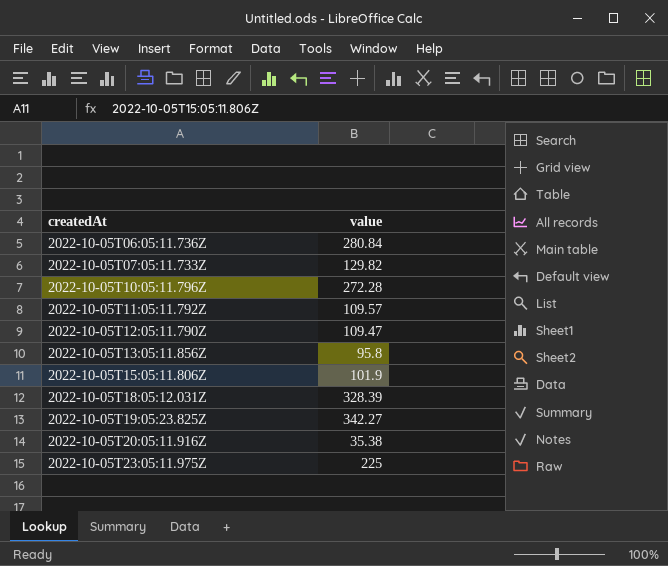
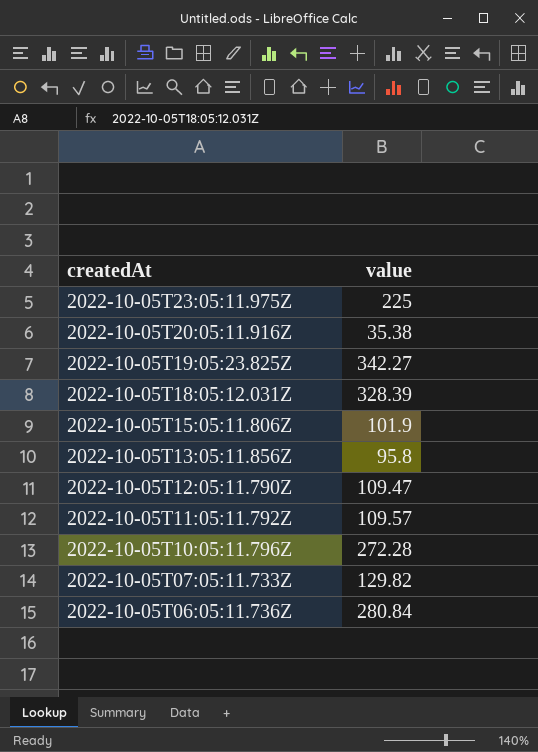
row order: createdAt ascending -> createdAt descending

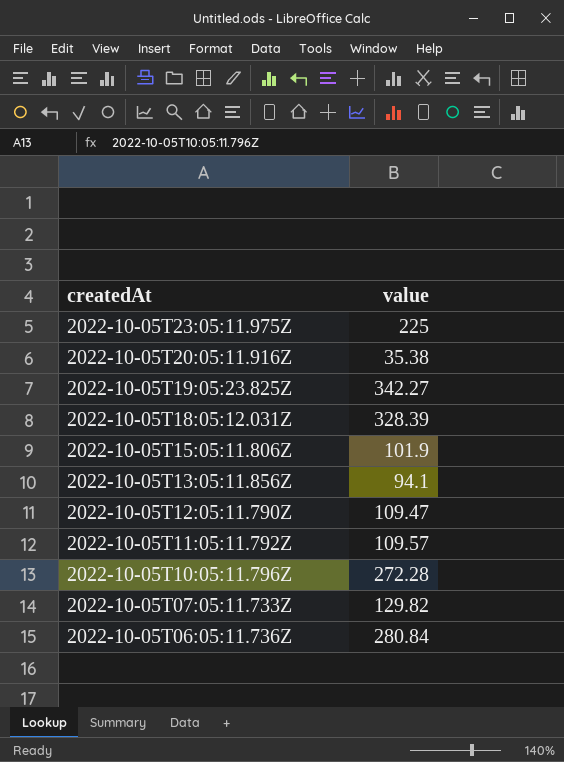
2022-10-05T13:05:11.856Z | value: 95.8 -> 94.1

